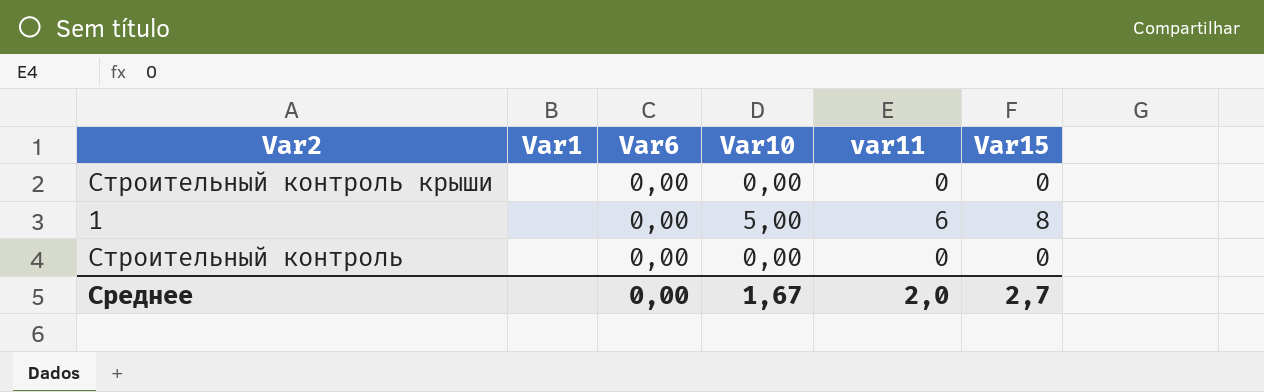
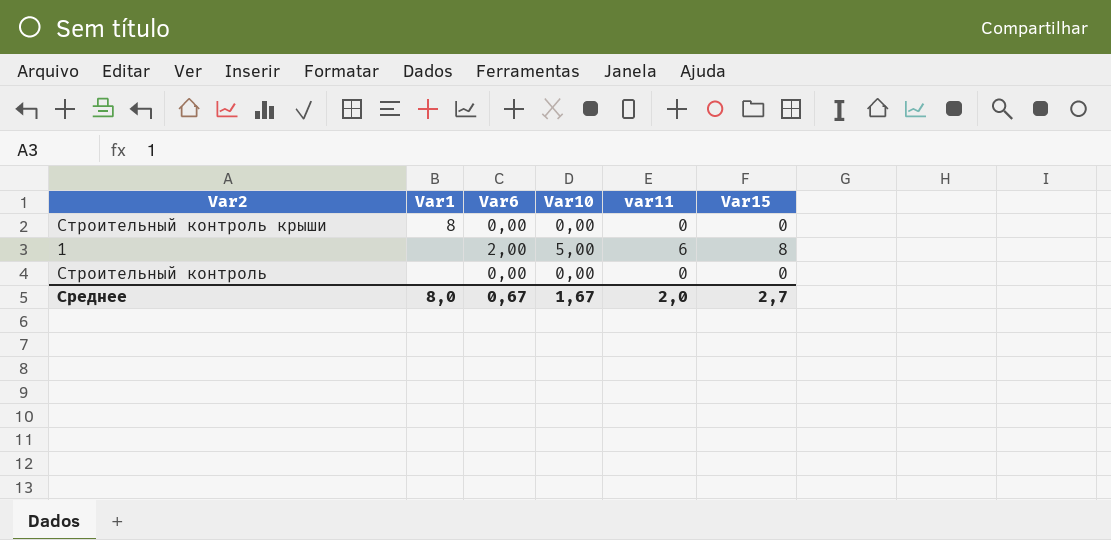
Строительный контроль крыши | Var1: none -> 8
1 | Var6: 0,00 -> 2,00
Среднее | Var1: none -> 8,0
Среднее | Var6: 0,00 -> 0,67

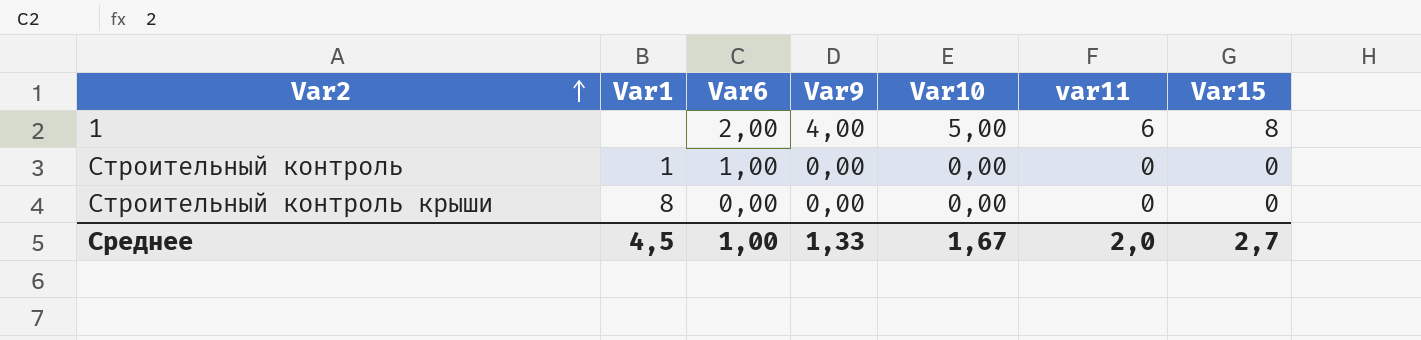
row order: none -> Var2 ascending
column Var9 | position: none -> 4
Строительный контроль | Var1: none -> 1
Строительный контроль | Var6: 0,00 -> 1,00
Среднее | Var1: 8,0 -> 4,5
Среднее | Var6: 0,67 -> 1,00

